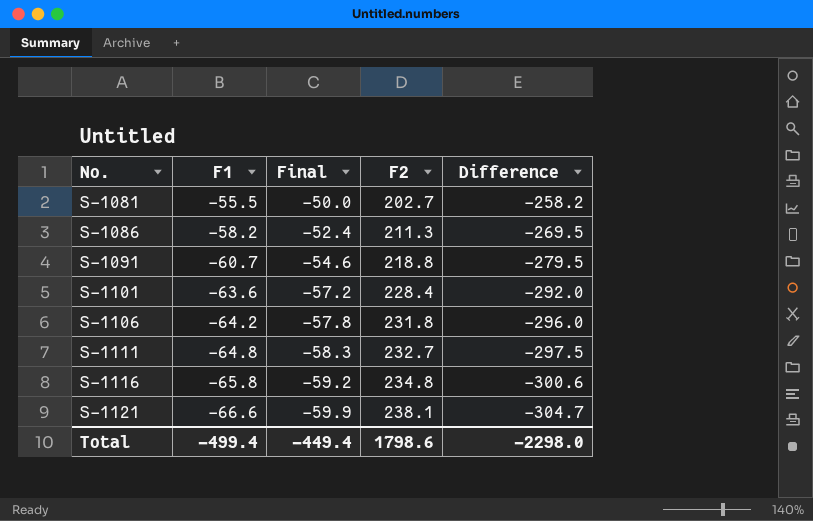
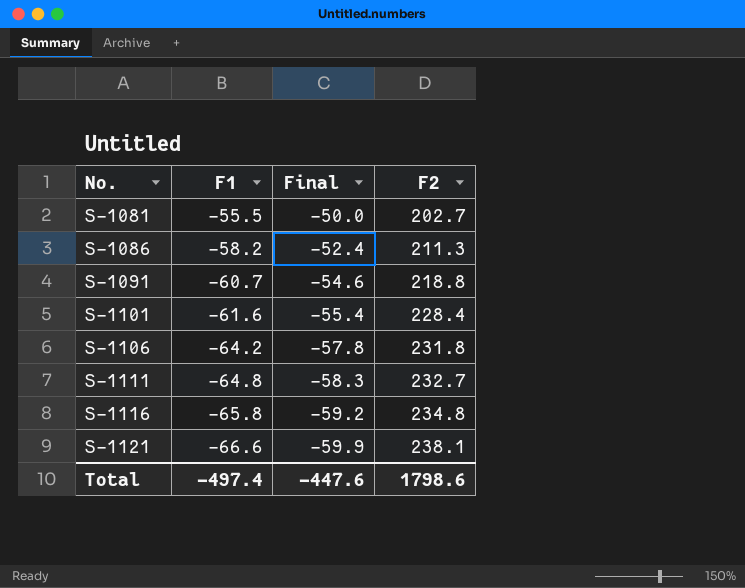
column Difference | formula: [F1] - [F2] -> none
S-1101 | F1: -63.6 -> -61.6
S-1101 | Final: -57.2 -> -55.4
Total | F1: -499.4 -> -497.4
Total | Final: -449.4 -> -447.6

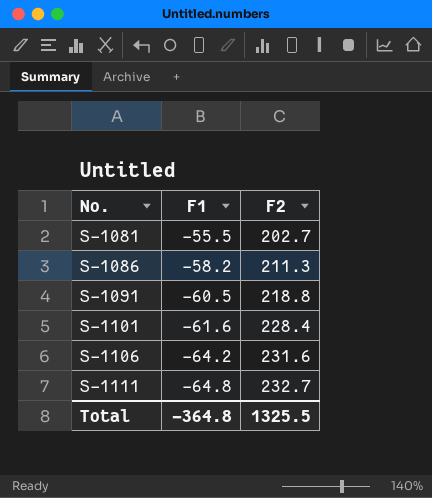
column Final | formula: [F1] * 0.9 -> none
row S-1116: -65.8 | -59.2 | 234.8 -> none
row S-1121: -66.6 | -59.9 | 238.1 -> none
S-1091 | F1: -60.7 -> -60.5
S-1106 | F2: 231.8 -> 231.6
Total | F1: -497.4 -> -364.8
Total | F2: 1798.6 -> 1325.5

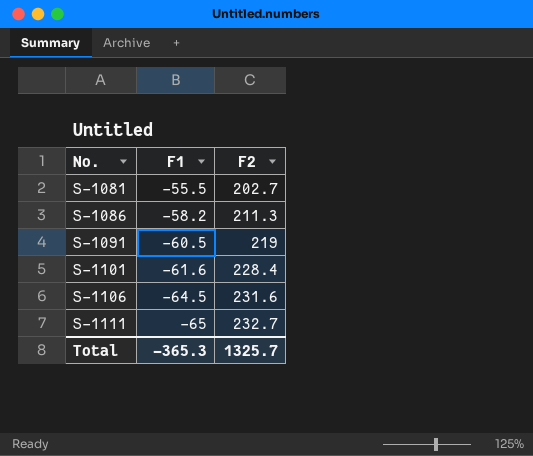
S-1091 | F2: 218.8 -> 219
S-1106 | F1: -64.2 -> -64.5
S-1111 | F1: -64.8 -> -65
Total | F1: -364.8 -> -365.3
Total | F2: 1325.5 -> 1325.7

